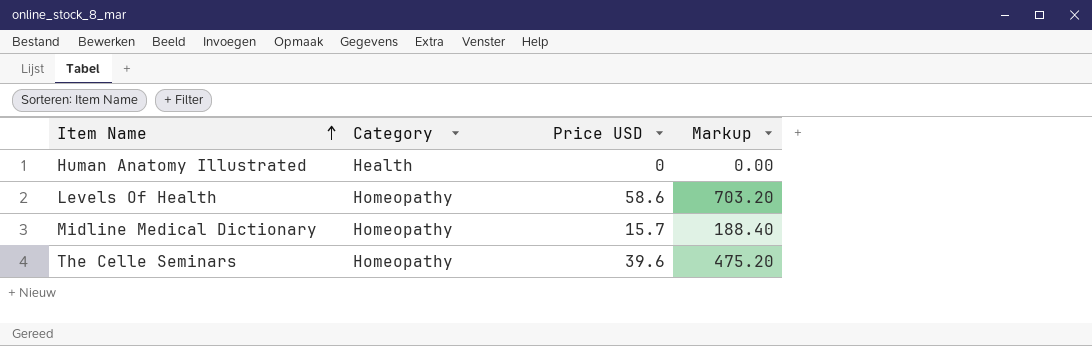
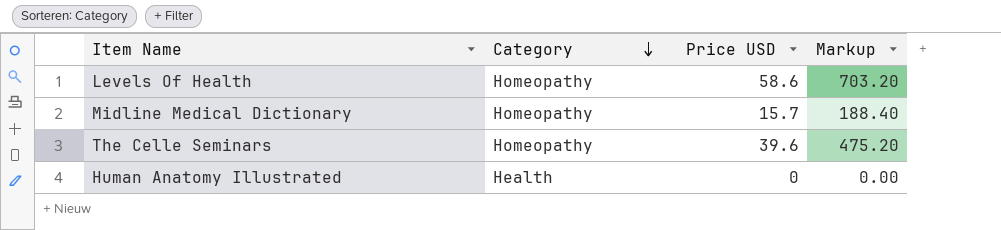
row order: Item Name ascending -> Category descending

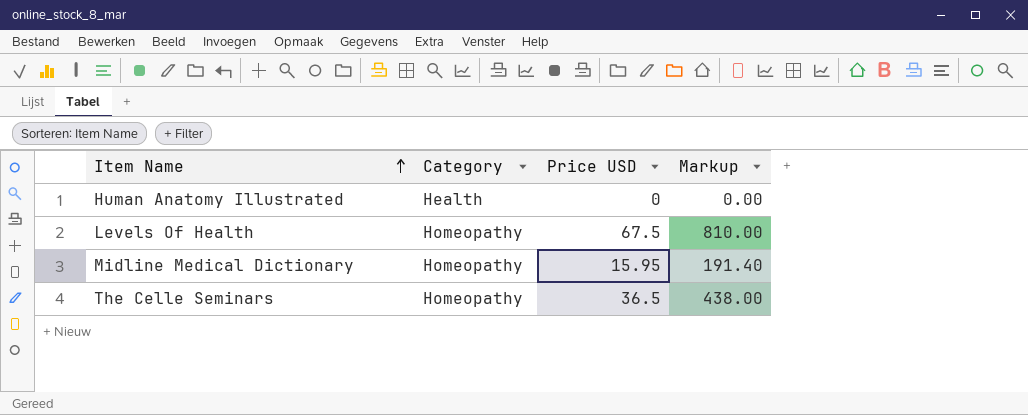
row order: Category descending -> Item Name ascending
Levels Of Health | Price USD: 58.6 -> 67.5
Levels Of Health | Markup: 703.20 -> 810.00
Midline Medical Dictionary | Price USD: 15.7 -> 15.95
Midline Medical Dictionary | Markup: 188.40 -> 191.40
The Celle Seminars | Price USD: 39.6 -> 36.5
The Celle Seminars | Markup: 475.20 -> 438.00

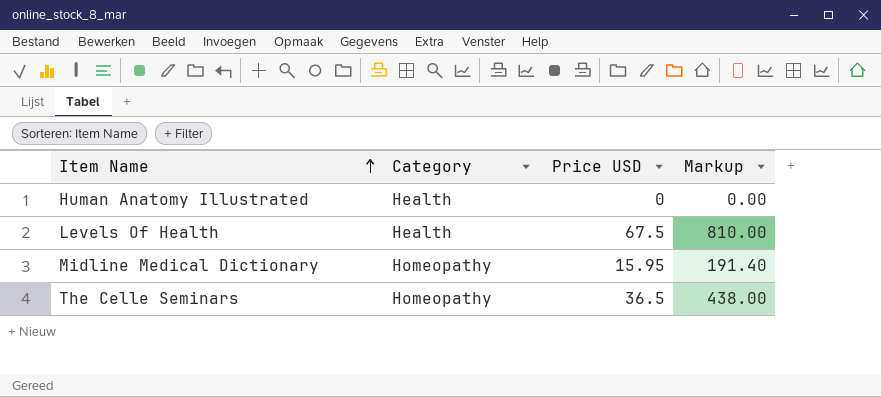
Levels Of Health | Category: Homeopathy -> Health

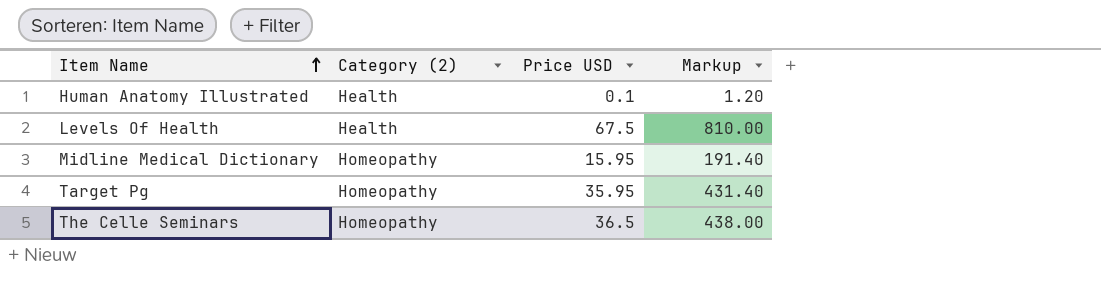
column name: Category -> Category (2)
Human Anatomy Illustrated | Price USD: 0 -> 0.1
Human Anatomy Illustrated | Markup: 0.00 -> 1.20
row Target Pg: none -> Homeopathy | 35.95 | 431.40

